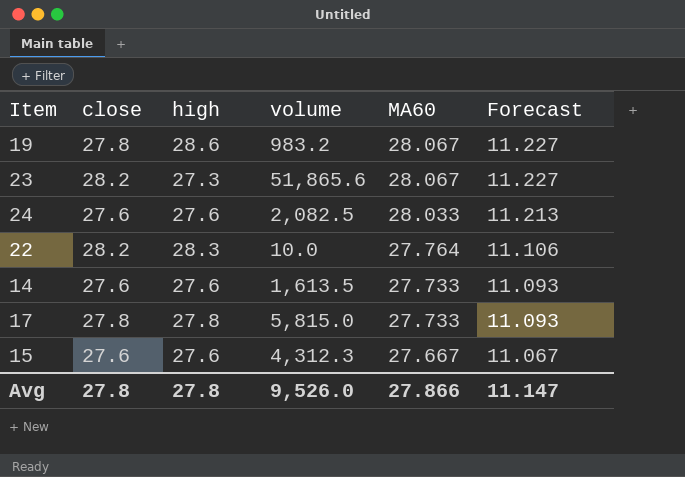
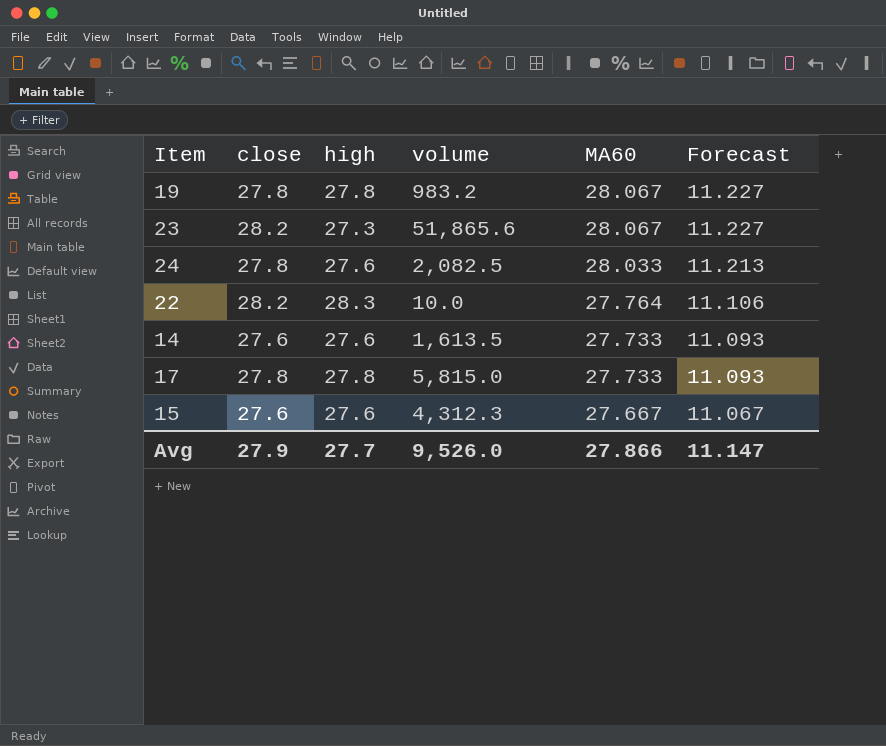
19 | high: 28.6 -> 27.8
24 | close: 27.6 -> 27.8
Avg | close: 27.8 -> 27.9
Avg | high: 27.8 -> 27.7

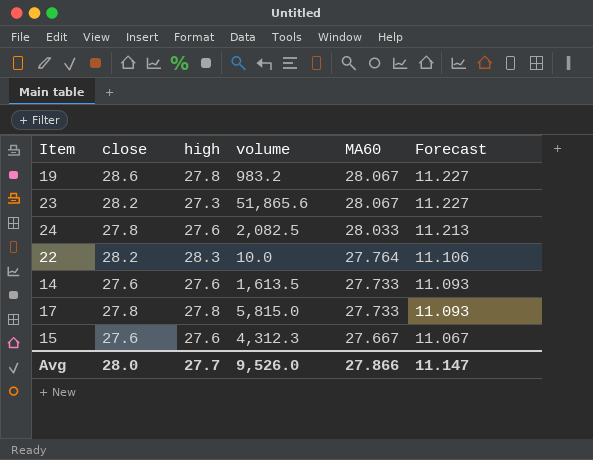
19 | close: 27.8 -> 28.6
Avg | close: 27.9 -> 28.0

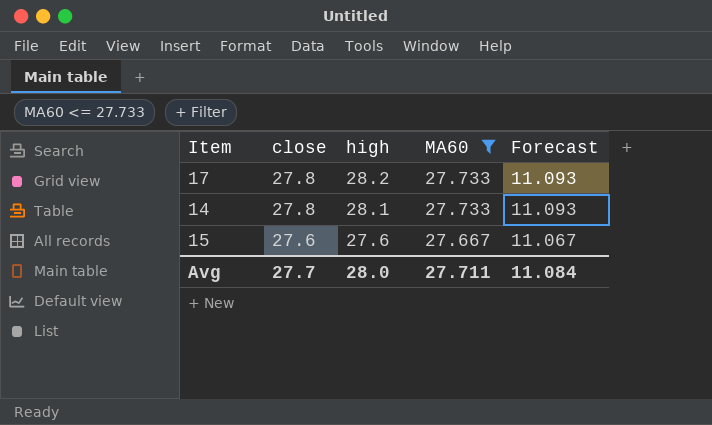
filter: none -> MA60 <= 27.733
row order: MA60 descending -> close descending
column volume | position: 4 -> none
17 | high: 27.8 -> 28.2
14 | close: 27.6 -> 27.8
14 | high: 27.6 -> 28.1
Avg | close: 28.0 -> 27.7
Avg | high: 27.7 -> 28.0
Avg | MA60: 27.866 -> 27.711
Avg | Forecast: 11.147 -> 11.084

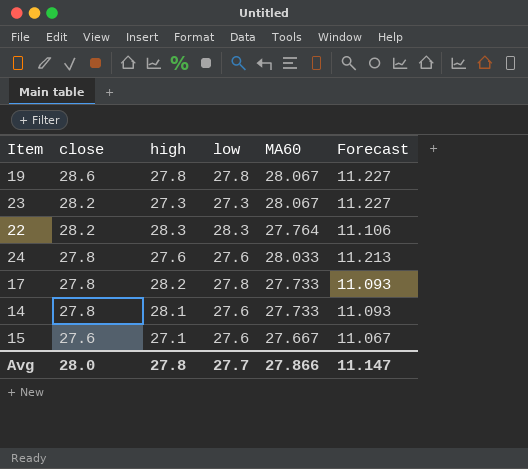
filter: MA60 <= 27.733 -> none
column low | position: none -> 4
15 | high: 27.6 -> 27.1
Avg | close: 27.7 -> 28.0
Avg | high: 28.0 -> 27.8
Avg | MA60: 27.711 -> 27.866
Avg | Forecast: 11.084 -> 11.147

